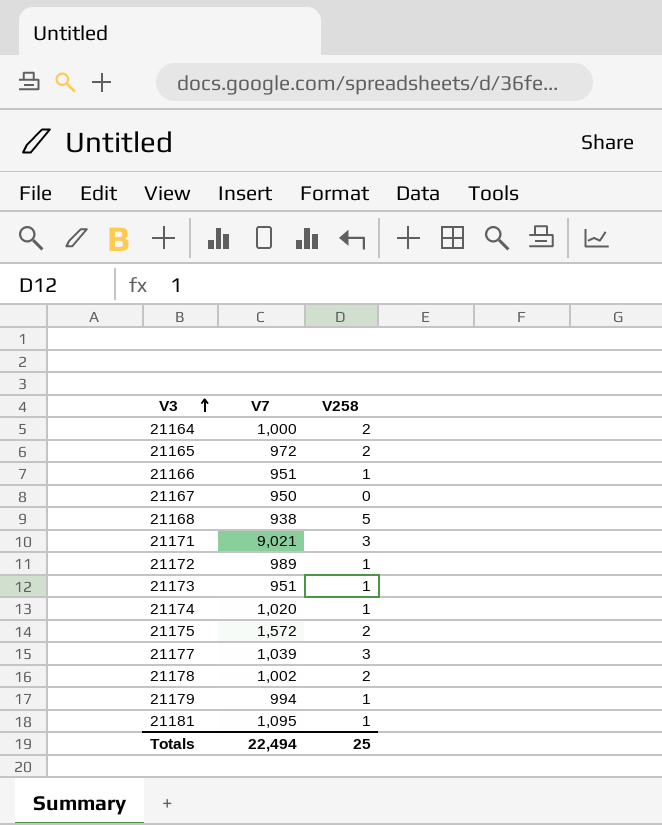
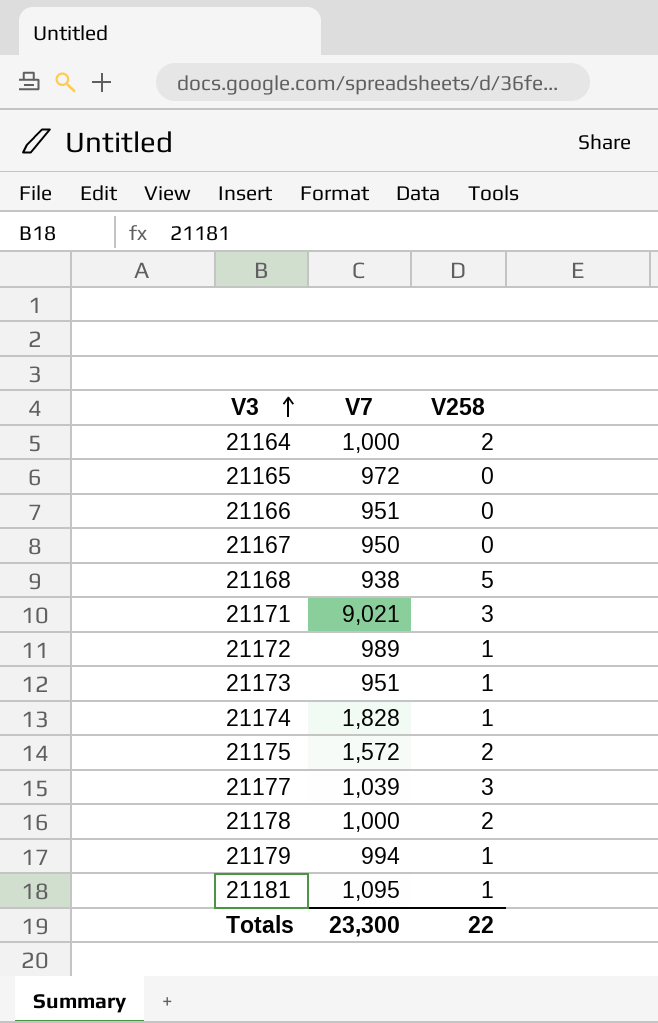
21165 | V258: 2 -> 0
21166 | V258: 1 -> 0
21174 | V7: 1,020 -> 1,828
21178 | V7: 1,002 -> 1,000
Totals | V7: 22,494 -> 23,300
Totals | V258: 25 -> 22

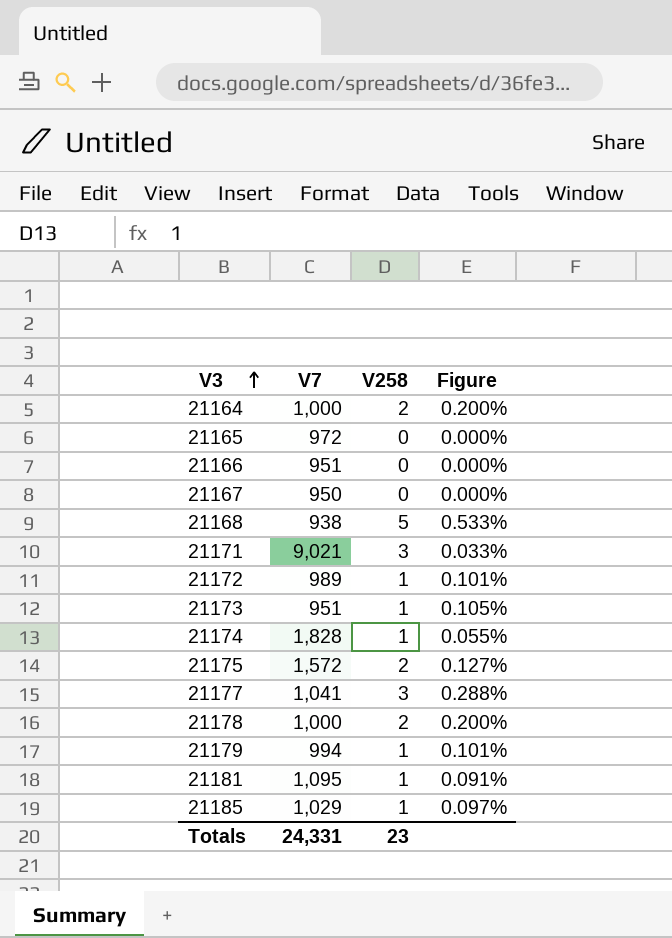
column Figure | formula: none -> [V258] / [V7]
21177 | V7: 1,039 -> 1,041
row 21185: none -> 1,029 | 1 | 0.097%
Totals | V7: 23,300 -> 24,331
Totals | V258: 22 -> 23

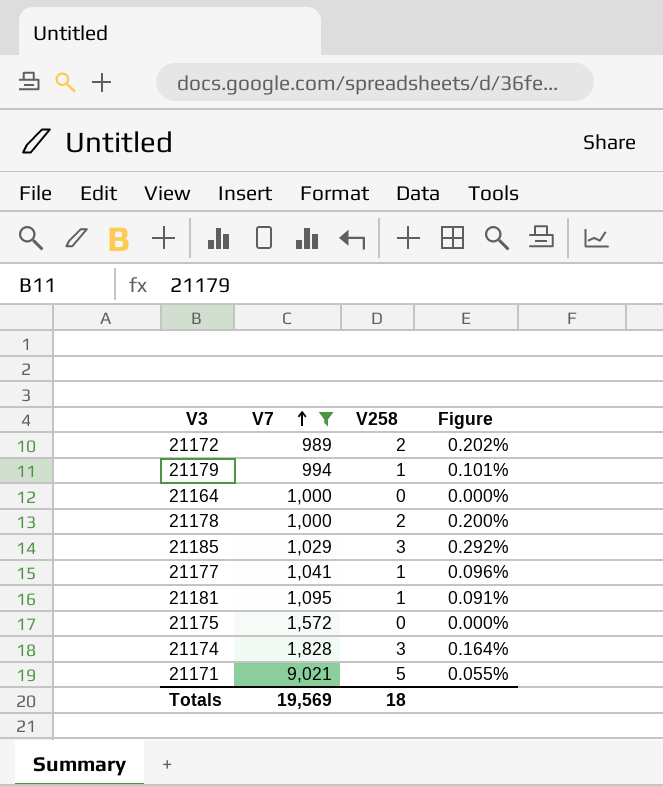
filter: none -> V7 >= 989
row order: V3 ascending -> V7 ascending
21172 | V258: 1 -> 2
21172 | Figure: 0.101% -> 0.202%
21164 | V258: 2 -> 0
21164 | Figure: 0.200% -> 0.000%
21185 | V258: 1 -> 3
21185 | Figure: 0.097% -> 0.292%
21177 | V258: 3 -> 1
21177 | Figure: 0.288% -> 0.096%
21175 | V258: 2 -> 0
21175 | Figure: 0.127% -> 0.000%
21174 | V258: 1 -> 3
21174 | Figure: 0.055% -> 0.164%
21171 | V258: 3 -> 5
21171 | Figure: 0.033% -> 0.055%
Totals | V7: 24,331 -> 19,569
Totals | V258: 23 -> 18

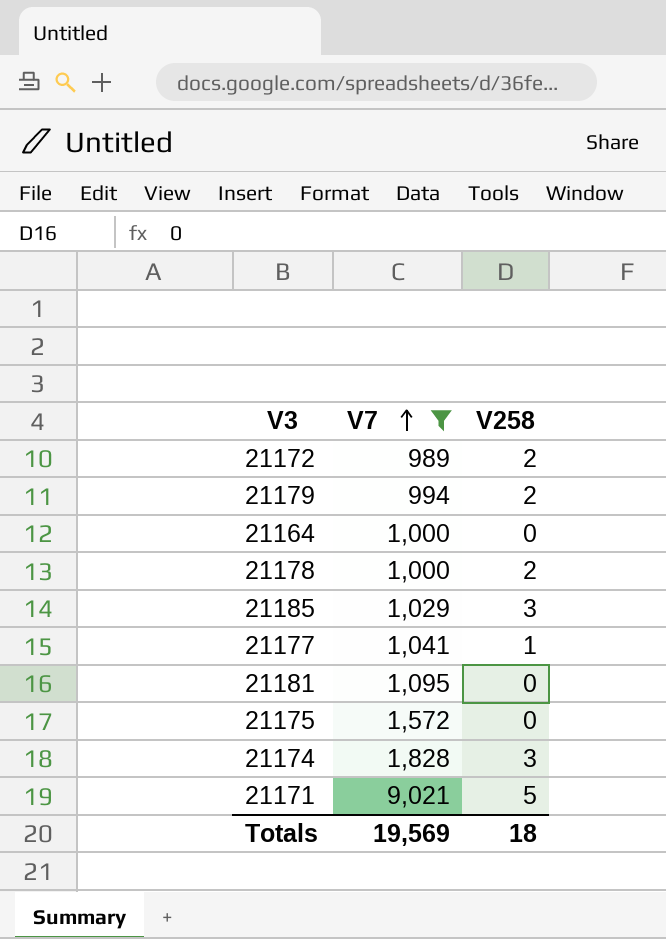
column Figure | formula: [V258] / [V7] -> none
21179 | V258: 1 -> 2
21181 | V258: 1 -> 0

